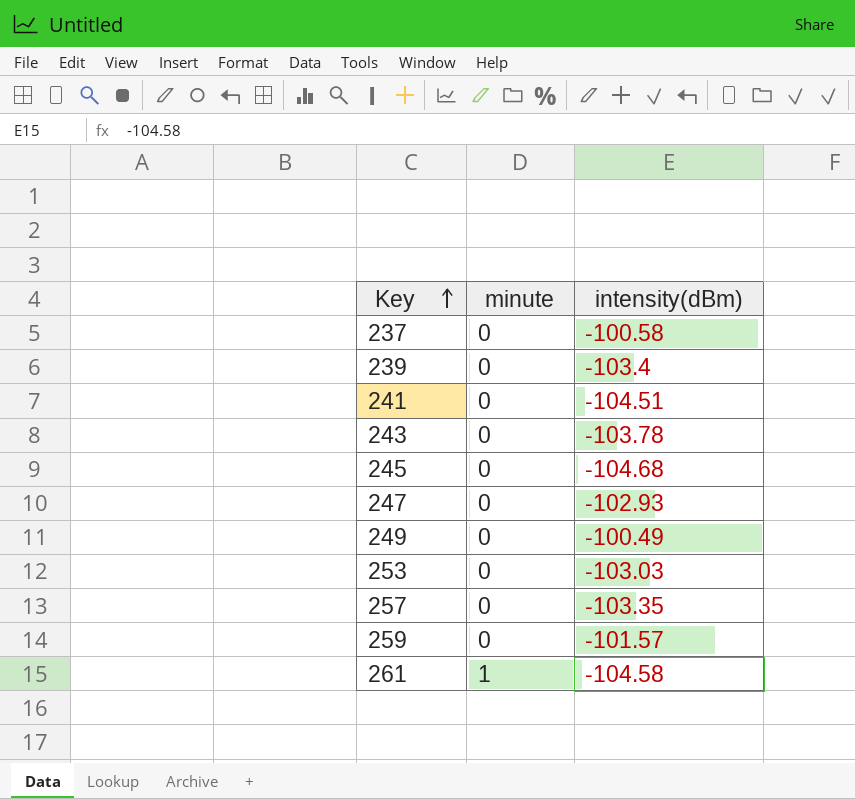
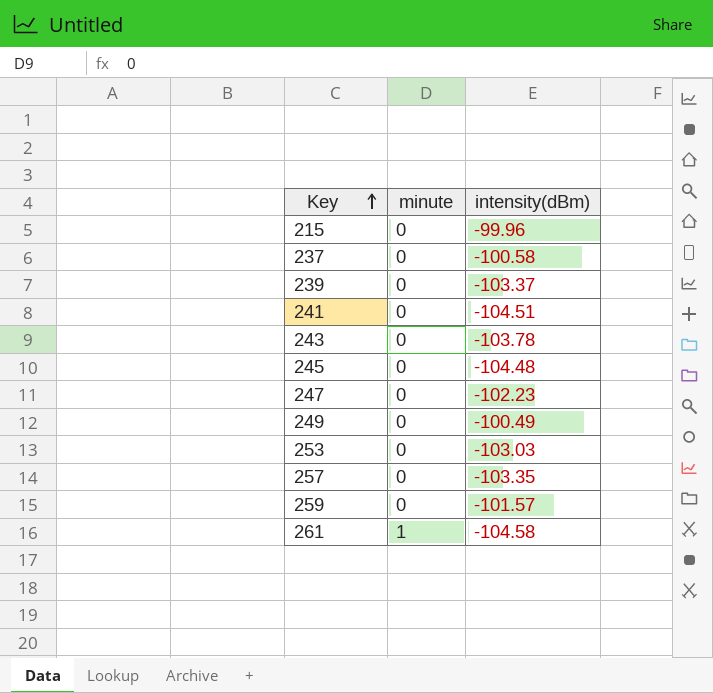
row 215: none -> 0 | -99.96
239 | intensity(dBm): -103.4 -> -103.37
245 | intensity(dBm): -104.68 -> -104.48
247 | intensity(dBm): -102.93 -> -102.23

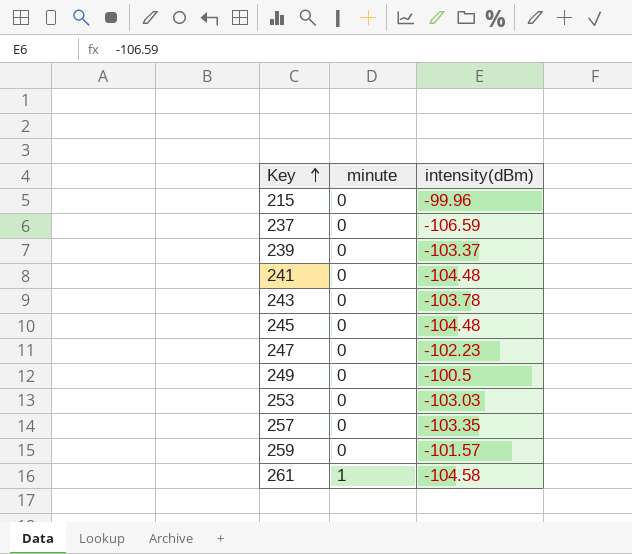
237 | intensity(dBm): -100.58 -> -106.59
241 | intensity(dBm): -104.51 -> -104.48
249 | intensity(dBm): -100.49 -> -100.5

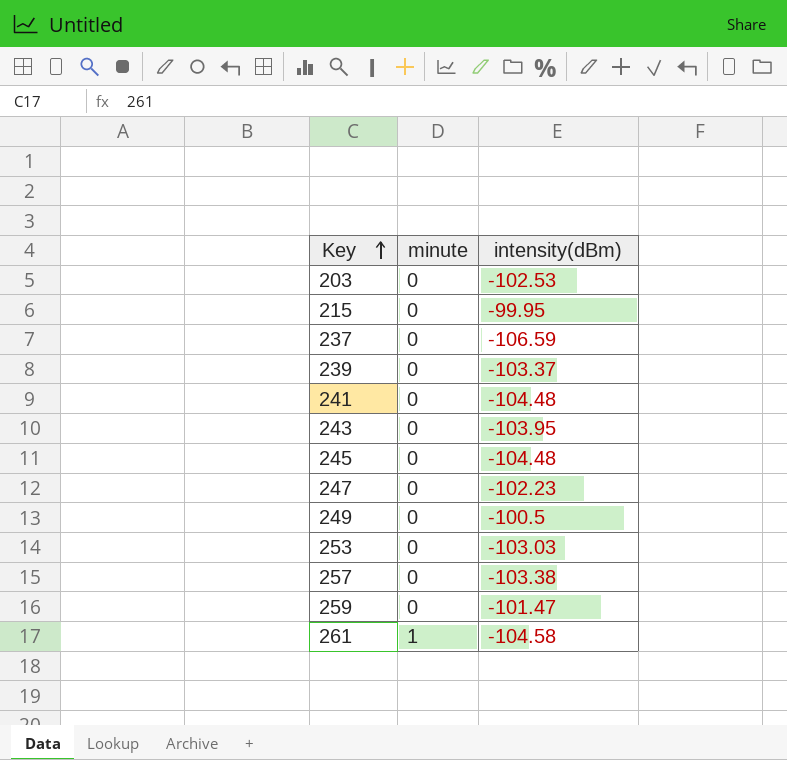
row 203: none -> 0 | -102.53
215 | intensity(dBm): -99.96 -> -99.95
243 | intensity(dBm): -103.78 -> -103.95
257 | intensity(dBm): -103.35 -> -103.38
259 | intensity(dBm): -101.57 -> -101.47

